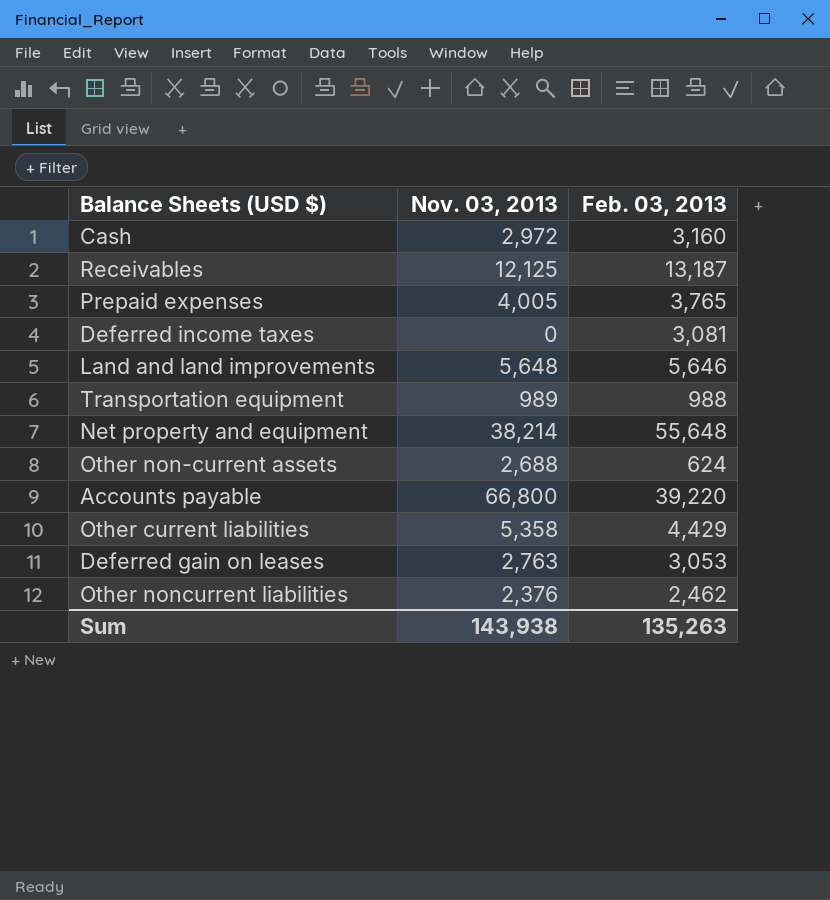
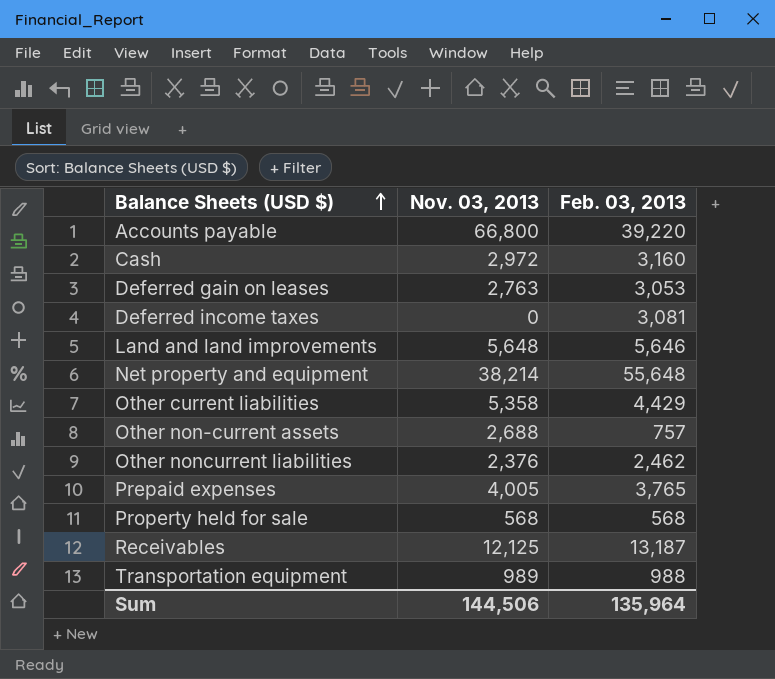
row order: none -> Balance Sheets (USD $) ascending
Other non-current assets | Feb. 03, 2013: 624 -> 757
row Property held for sale: none -> 568 | 568
Sum | Nov. 03, 2013: 143,938 -> 144,506
Sum | Feb. 03, 2013: 135,263 -> 135,964

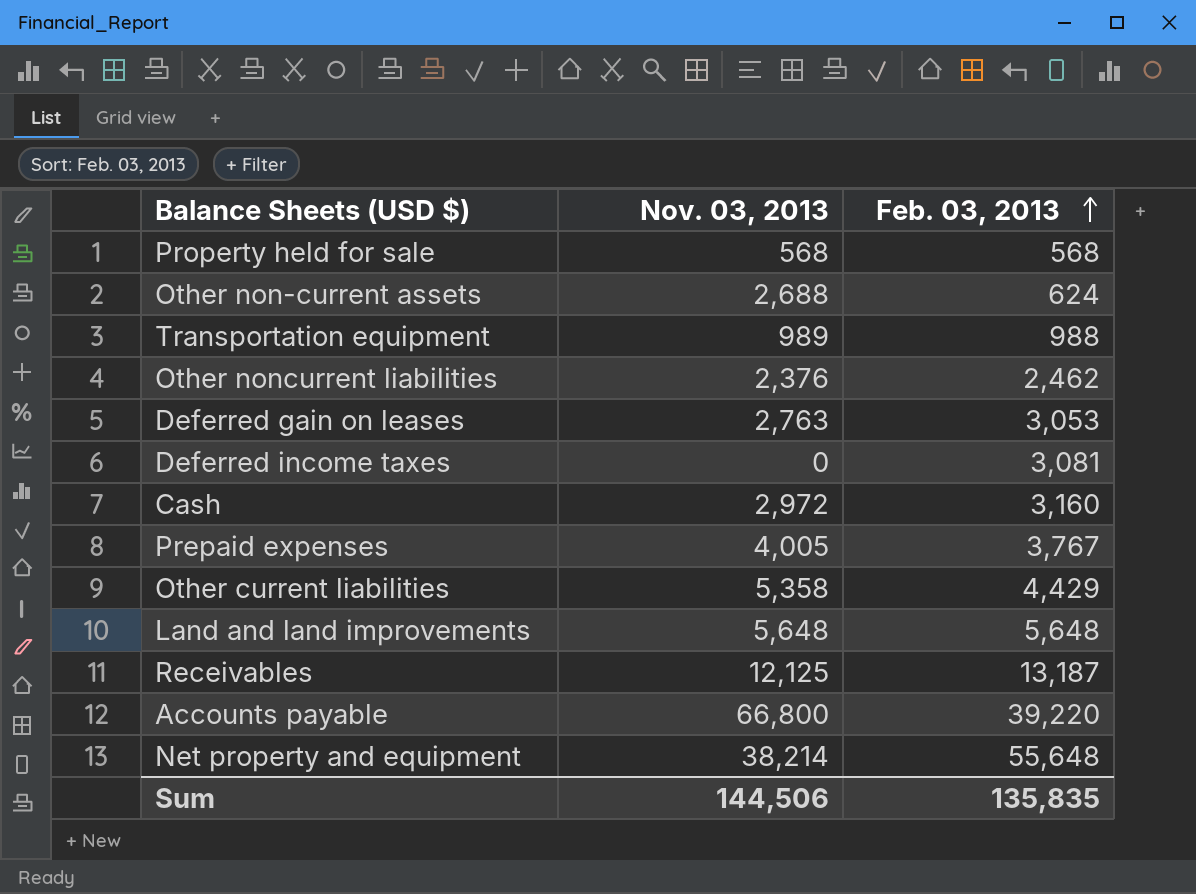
row order: Balance Sheets (USD $) ascending -> Feb. 03, 2013 ascending
Other non-current assets | Feb. 03, 2013: 757 -> 624
Prepaid expenses | Feb. 03, 2013: 3,765 -> 3,767
Land and land improvements | Feb. 03, 2013: 5,646 -> 5,648
Sum | Feb. 03, 2013: 135,964 -> 135,835

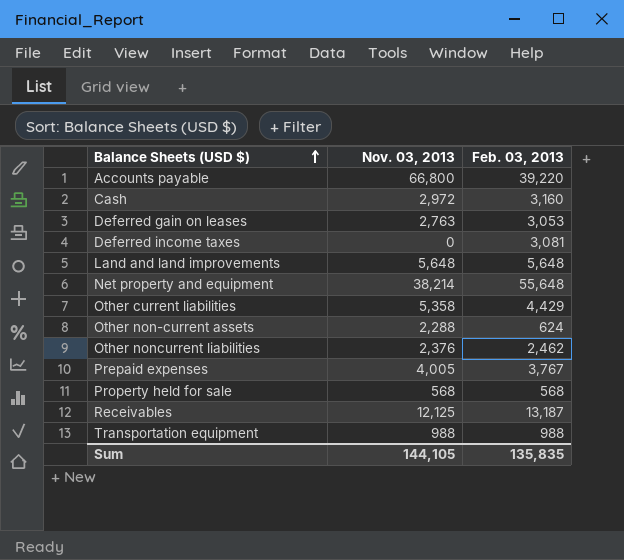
row order: Feb. 03, 2013 ascending -> Balance Sheets (USD $) ascending
Other non-current assets | Nov. 03, 2013: 2,688 -> 2,288
Transportation equipment | Nov. 03, 2013: 989 -> 988
Sum | Nov. 03, 2013: 144,506 -> 144,105

